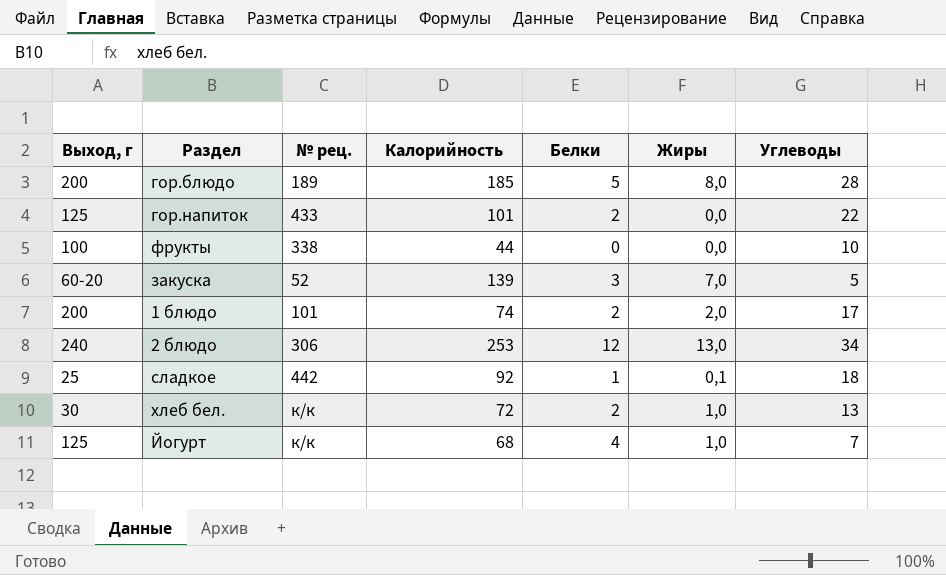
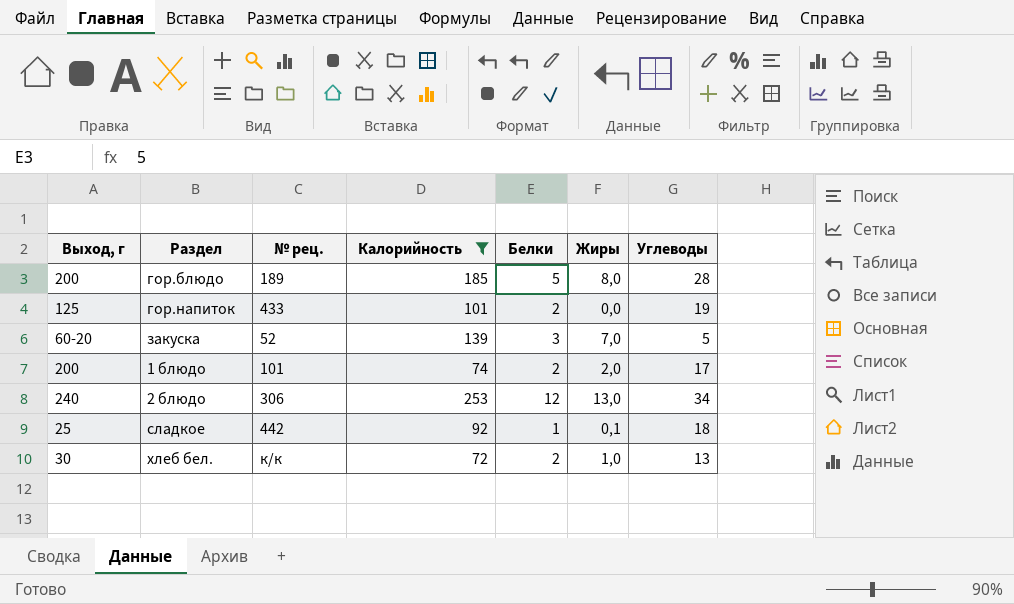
filter: none -> Калорийность >= 72
гор.напиток | Углеводы: 22 -> 19

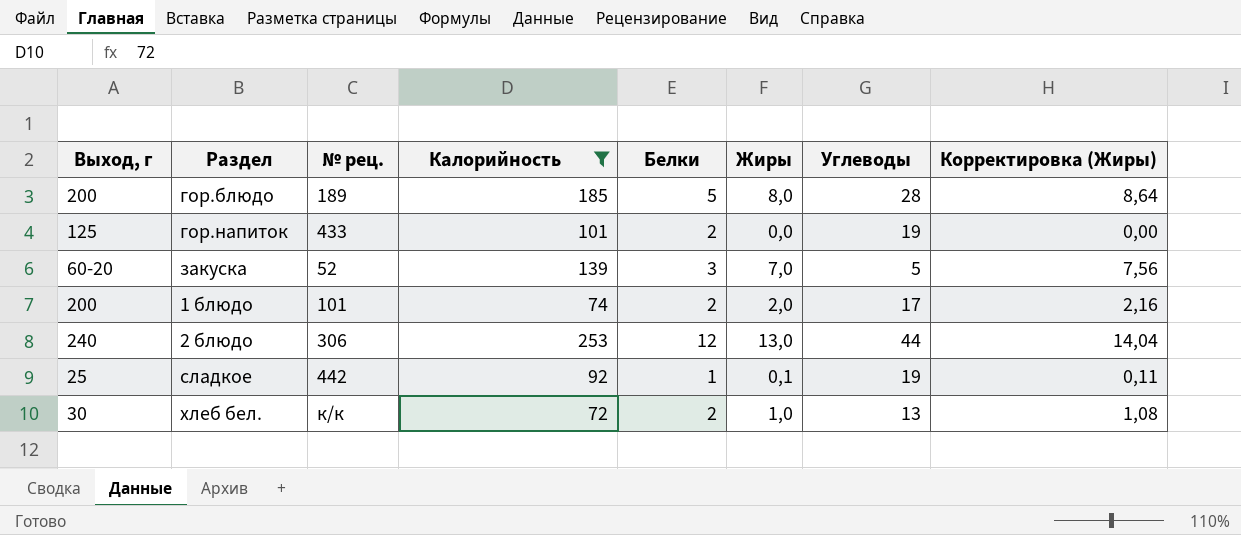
column Корректировка (Жиры) | formula: none -> [Жиры] * 1,08
2 блюдо | Углеводы: 34 -> 44
сладкое | Углеводы: 18 -> 19

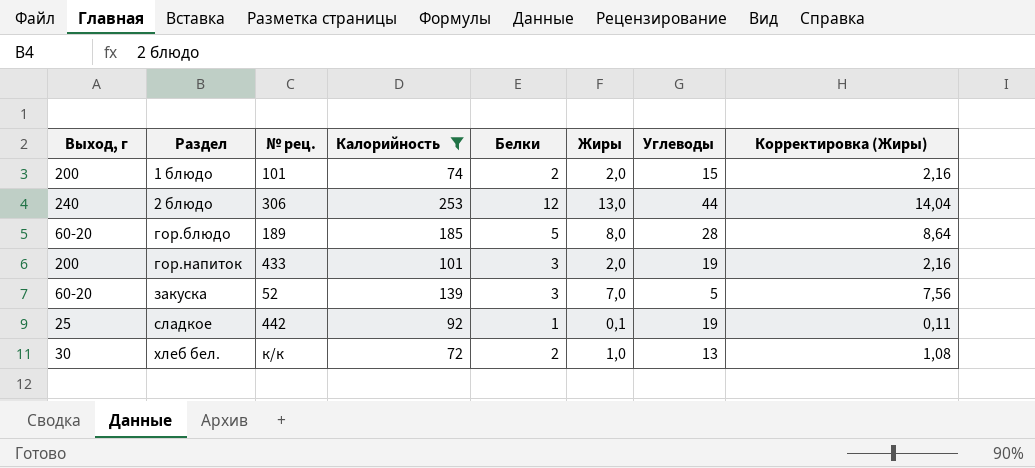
row order: none -> Раздел ascending
1 блюдо | Углеводы: 17 -> 15
гор.блюдо | Выход, г: 200 -> 60-20
гор.напиток | Выход, г: 125 -> 200
гор.напиток | Белки: 2 -> 3
гор.напиток | Жиры: 0,0 -> 2,0
гор.напиток | Корректировка (Жиры): 0,00 -> 2,16

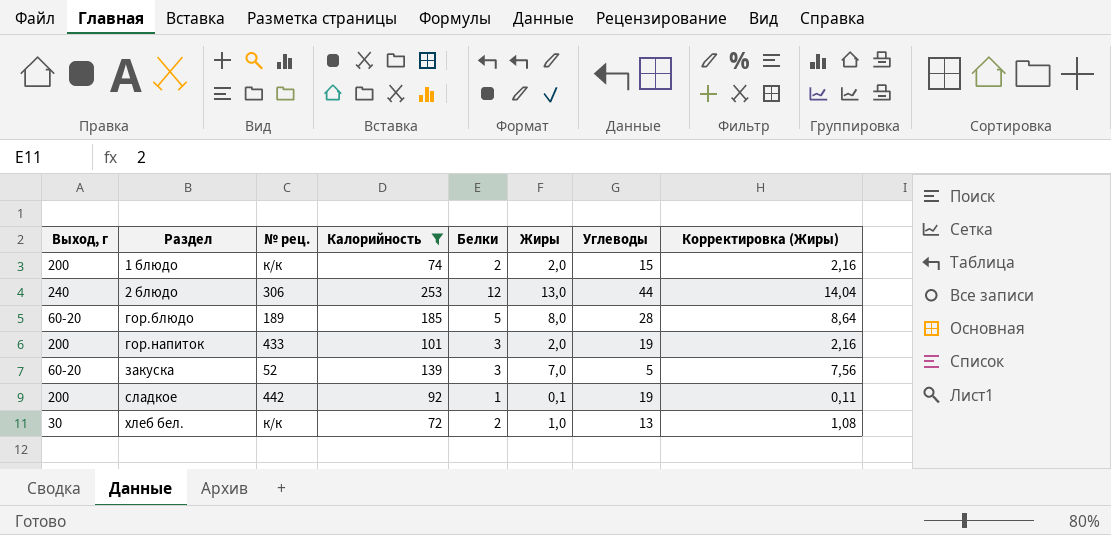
1 блюдо | № рец.: 101 -> к/к
сладкое | Выход, г: 25 -> 200

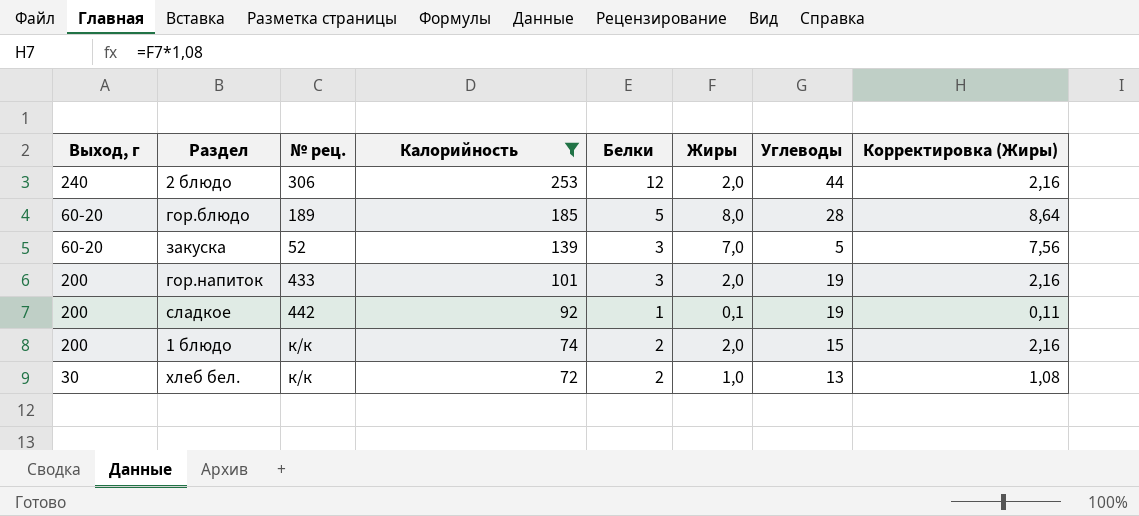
row order: Раздел ascending -> Калорийность descending
2 блюдо | Жиры: 13,0 -> 2,0
2 блюдо | Корректировка (Жиры): 14,04 -> 2,16

